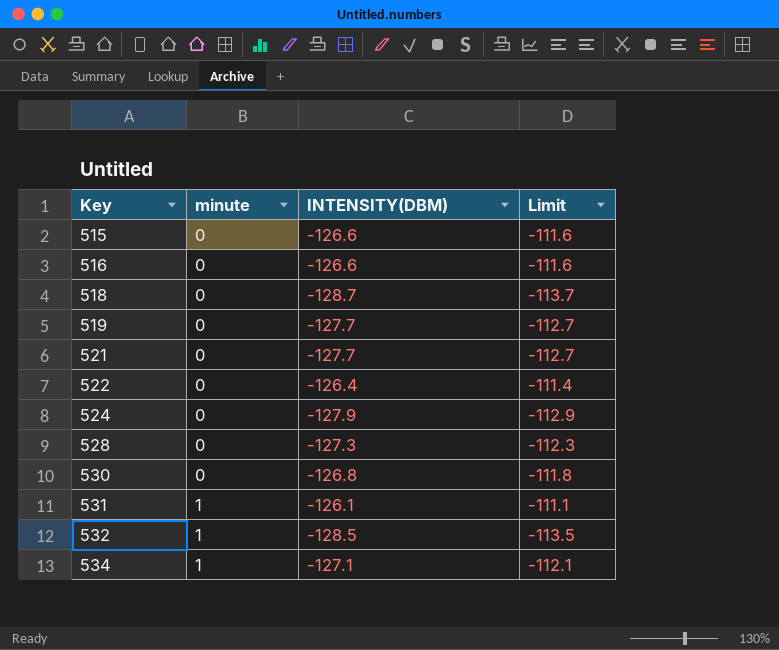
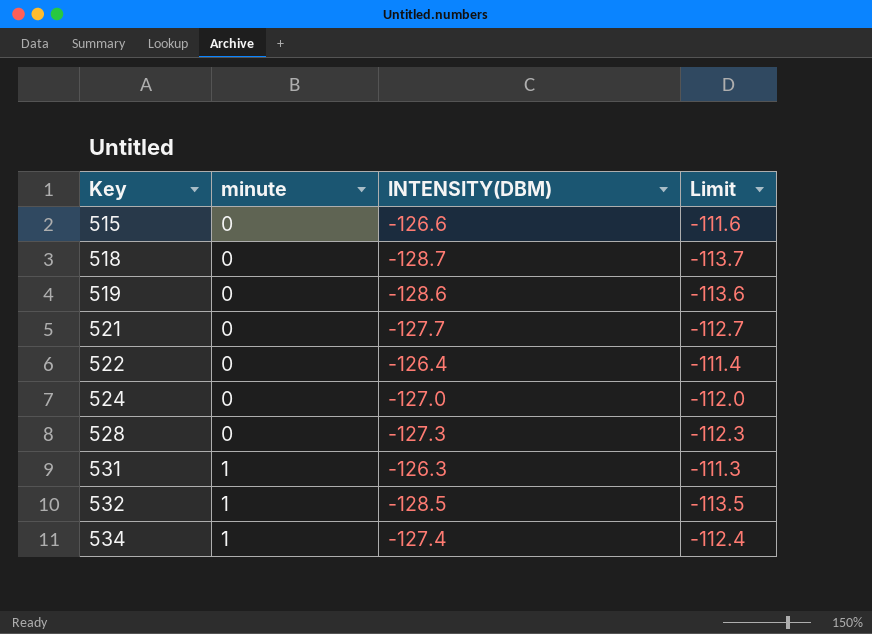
row 516: 0 | -126.6 | -111.6 -> none
row 530: 0 | -126.8 | -111.8 -> none
519 | INTENSITY(DBM): -127.7 -> -128.6
519 | Limit: -112.7 -> -113.6
524 | INTENSITY(DBM): -127.9 -> -127.0
524 | Limit: -112.9 -> -112.0
531 | INTENSITY(DBM): -126.1 -> -126.3
531 | Limit: -111.1 -> -111.3
534 | INTENSITY(DBM): -127.1 -> -127.4
534 | Limit: -112.1 -> -112.4

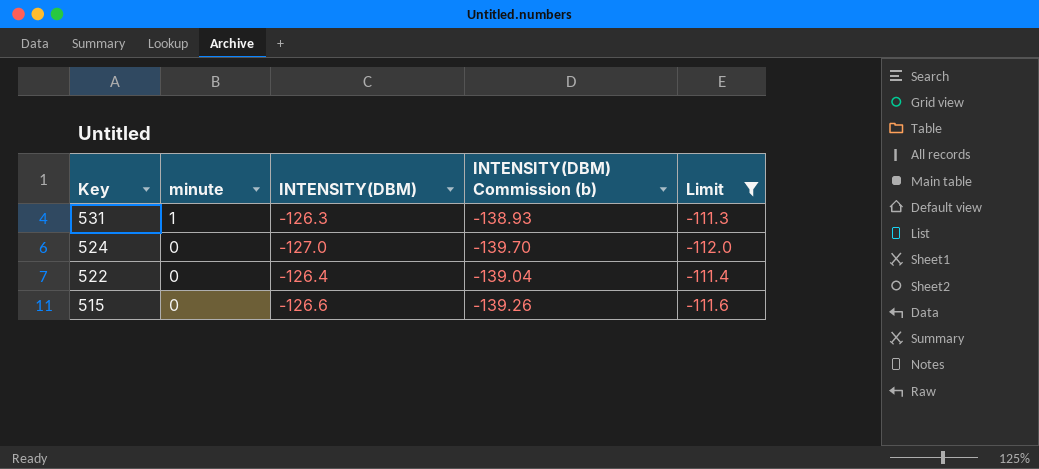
filter: none -> Limit >= -112.0
row order: Key ascending -> Key descending
column INTENSITY(DBM) Commission (b) | formula: none -> [INTENSITY(DBM)] * 1.1

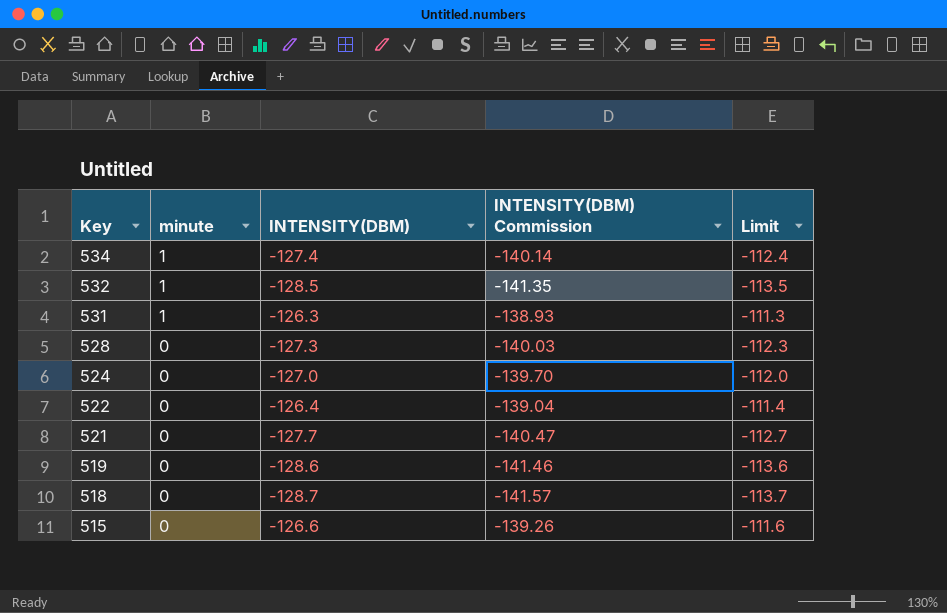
filter: Limit >= -112.0 -> none
column name: INTENSITY(DBM) Commission (b) -> INTENSITY(DBM) Commission

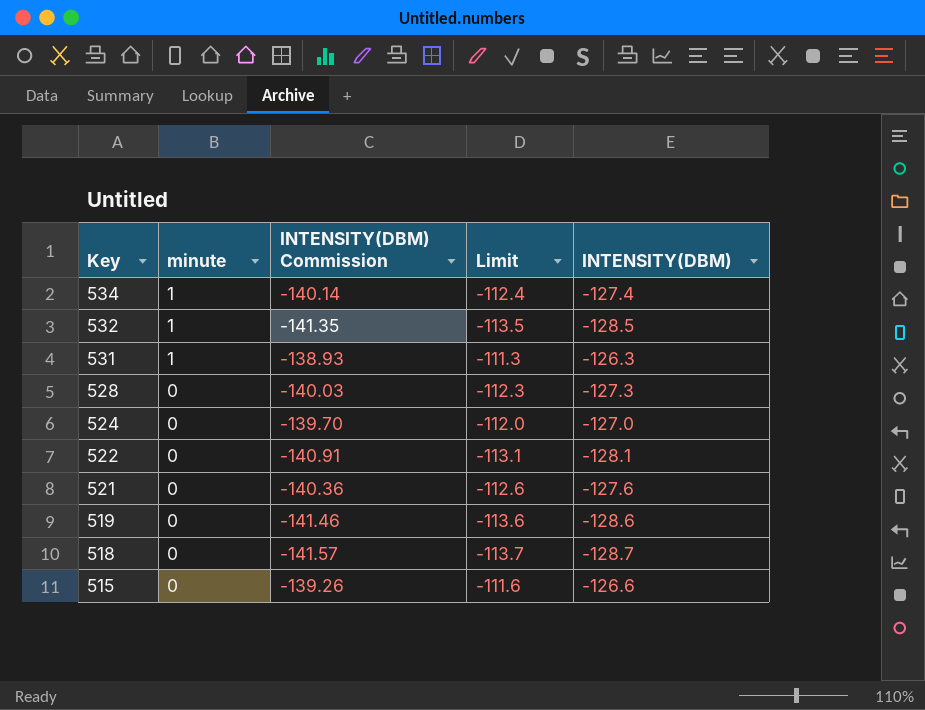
column INTENSITY(DBM) | position: 3 -> 5
522 | INTENSITY(DBM) Commission: -139.04 -> -140.91
522 | Limit: -111.4 -> -113.1
522 | INTENSITY(DBM): -126.4 -> -128.1
521 | INTENSITY(DBM) Commission: -140.47 -> -140.36
521 | Limit: -112.7 -> -112.6
521 | INTENSITY(DBM): -127.7 -> -127.6

